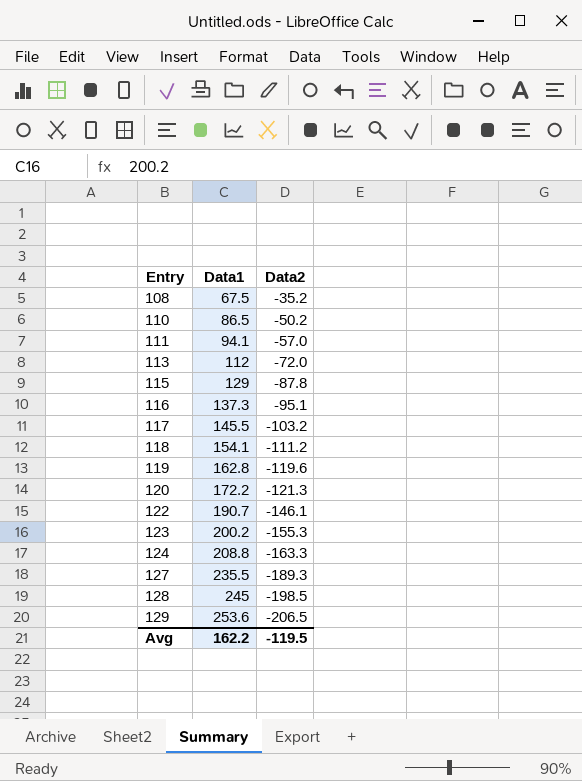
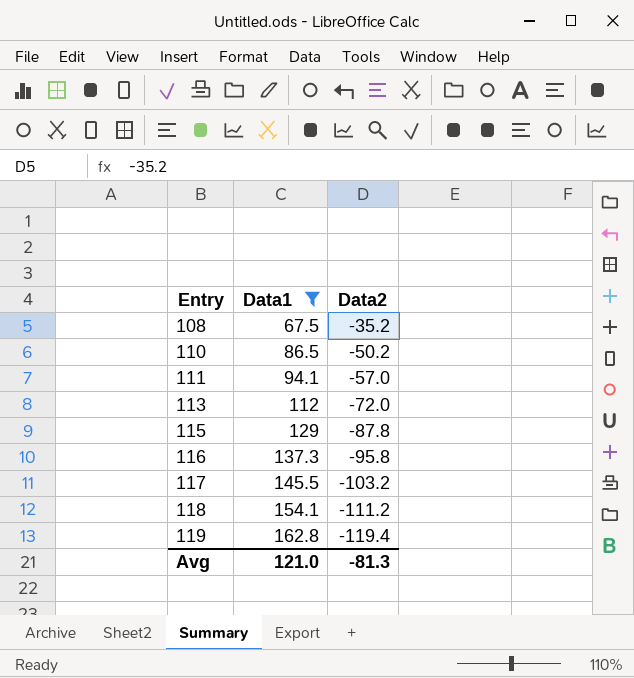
filter: none -> Data1 <= 162.8
116 | Data2: -95.1 -> -95.8
119 | Data2: -119.6 -> -119.4
Avg | Data1: 162.2 -> 121.0
Avg | Data2: -119.5 -> -81.3

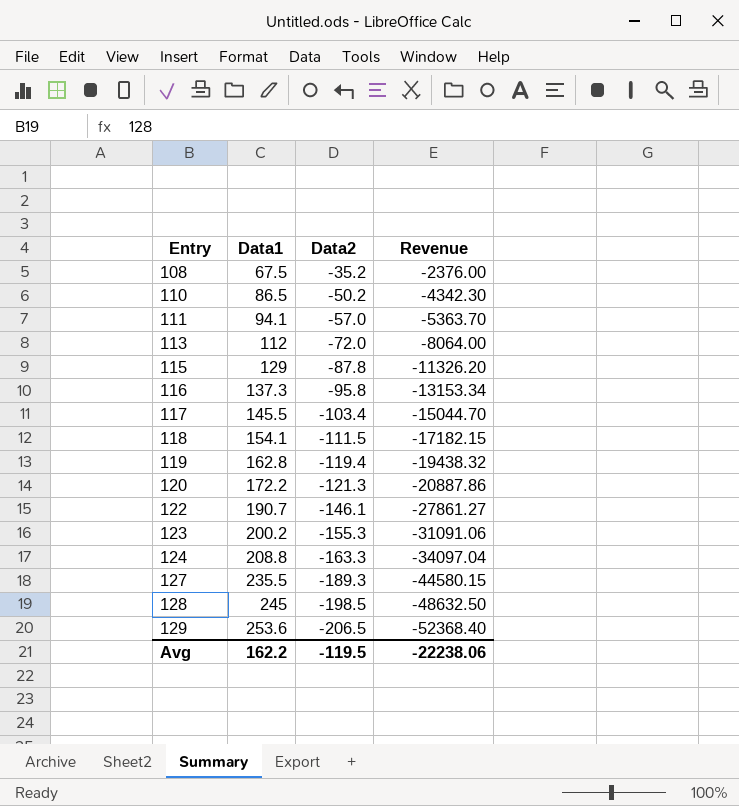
filter: Data1 <= 162.8 -> none
column Revenue | formula: none -> [Data1] * [Data2]
117 | Data2: -103.2 -> -103.4
118 | Data2: -111.2 -> -111.5
Avg | Data1: 121.0 -> 162.2
Avg | Data2: -81.3 -> -119.5

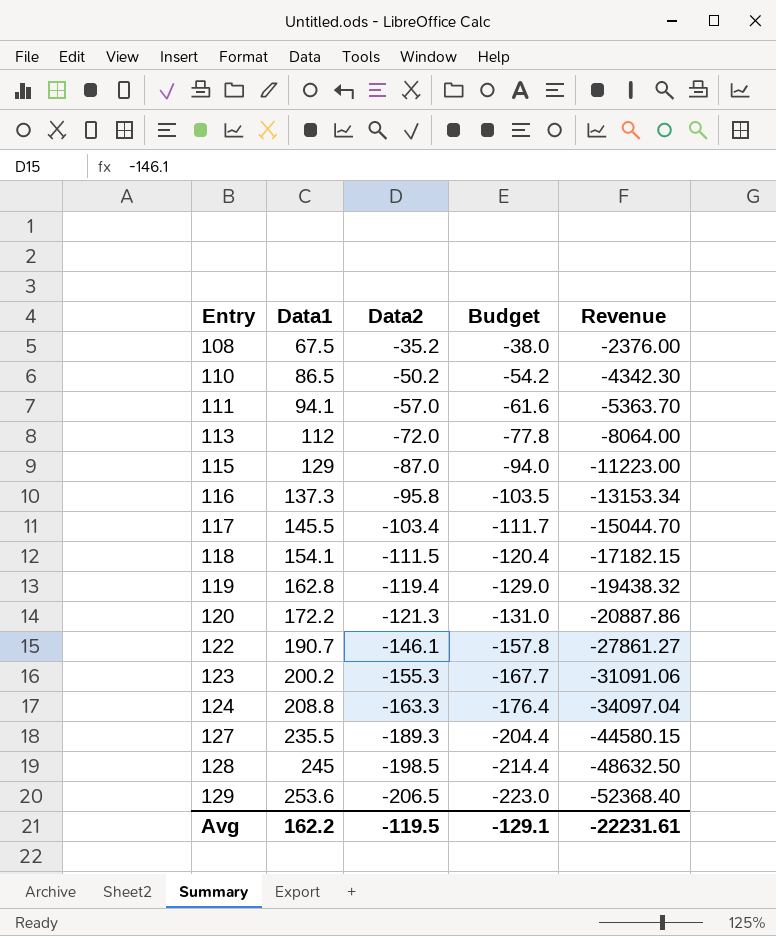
column Budget | formula: none -> [Data2] * 1.08
115 | Data2: -87.8 -> -87.0
115 | Revenue: -11326.20 -> -11223.00
Avg | Revenue: -22238.06 -> -22231.61

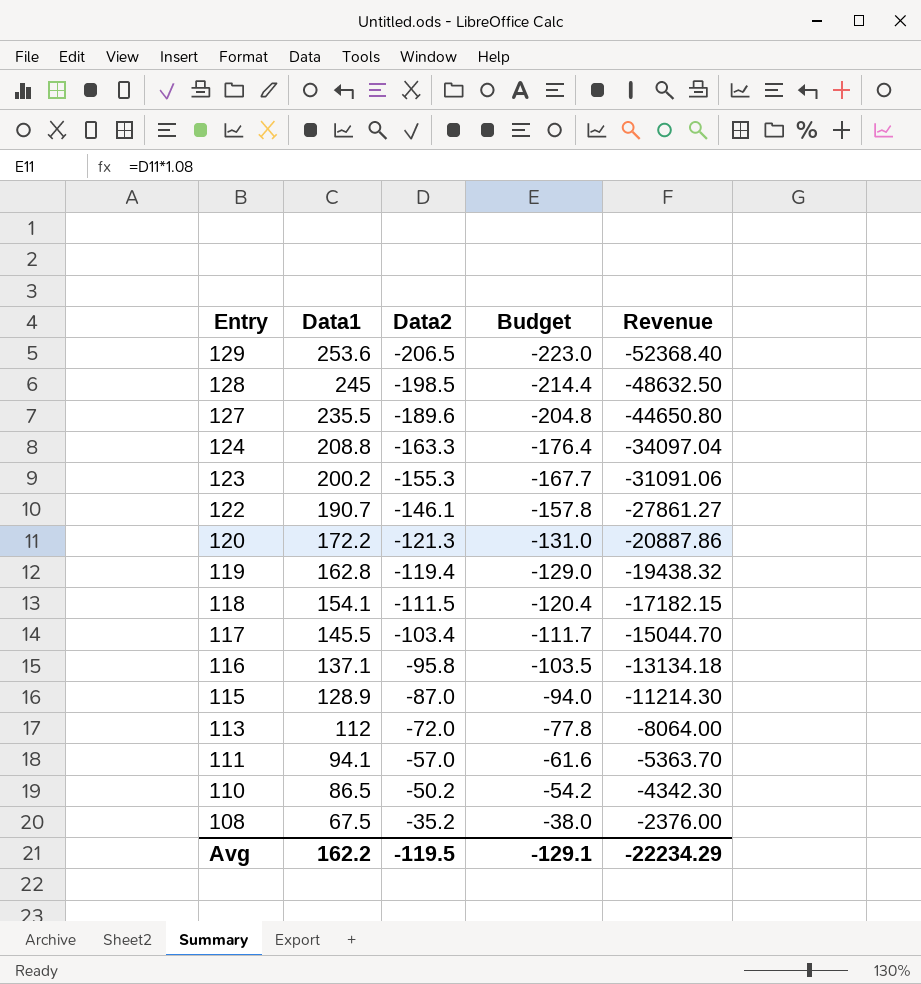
row order: Entry ascending -> Entry descending
127 | Data2: -189.3 -> -189.6
127 | Budget: -204.4 -> -204.8
127 | Revenue: -44580.15 -> -44650.80
116 | Data1: 137.3 -> 137.1
116 | Revenue: -13153.34 -> -13134.18
115 | Data1: 129 -> 128.9
115 | Revenue: -11223.00 -> -11214.30
Avg | Revenue: -22231.61 -> -22234.29

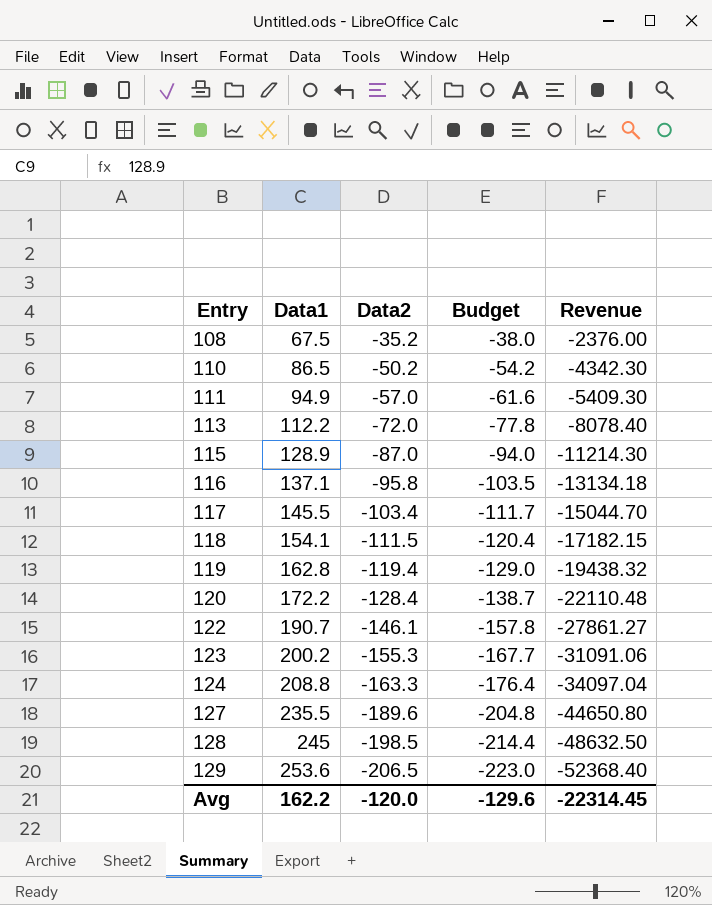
row order: Entry descending -> Entry ascending
111 | Data1: 94.1 -> 94.9
111 | Revenue: -5363.70 -> -5409.30
113 | Data1: 112 -> 112.2
113 | Revenue: -8064.00 -> -8078.40
120 | Data2: -121.3 -> -128.4
120 | Budget: -131.0 -> -138.7
120 | Revenue: -20887.86 -> -22110.48
Avg | Data2: -119.5 -> -120.0
Avg | Budget: -129.1 -> -129.6
Avg | Revenue: -22234.29 -> -22314.45

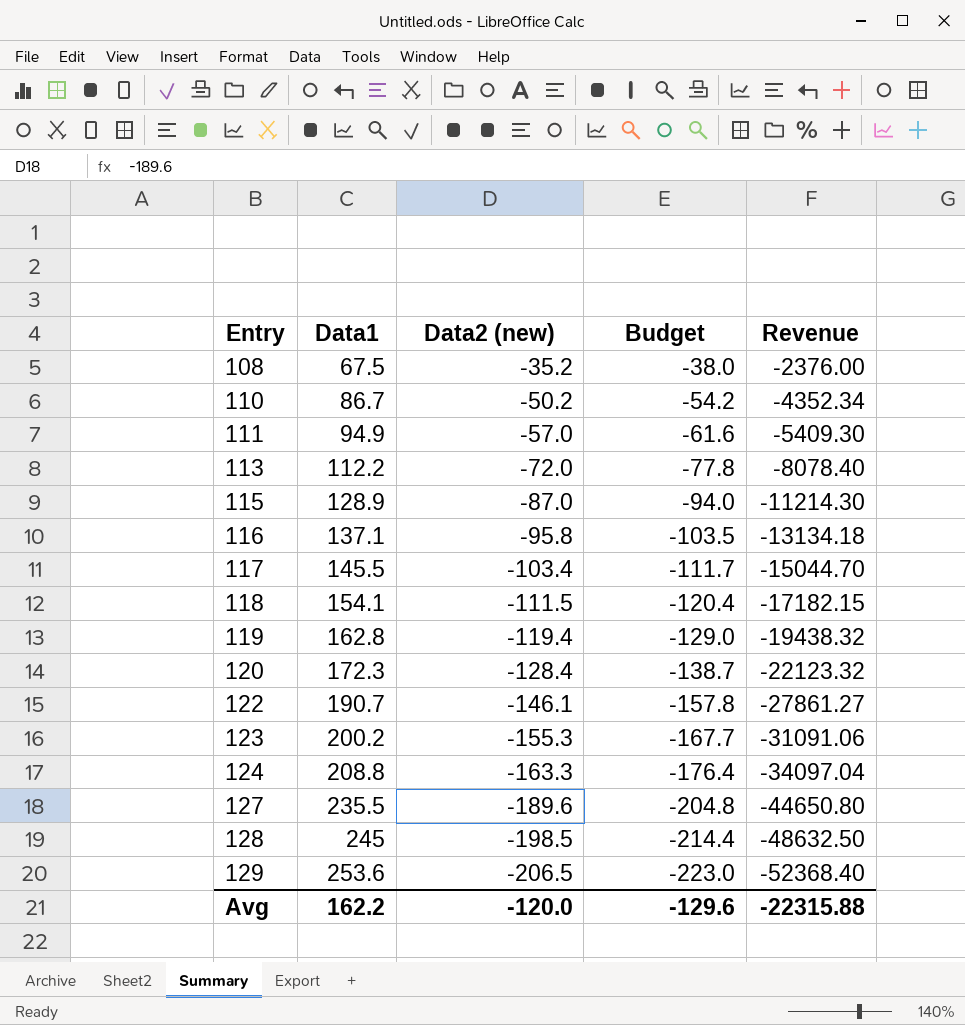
column name: Data2 -> Data2 (new)
110 | Data1: 86.5 -> 86.7
110 | Revenue: -4342.30 -> -4352.34
120 | Data1: 172.2 -> 172.3
120 | Revenue: -22110.48 -> -22123.32
Avg | Revenue: -22314.45 -> -22315.88

